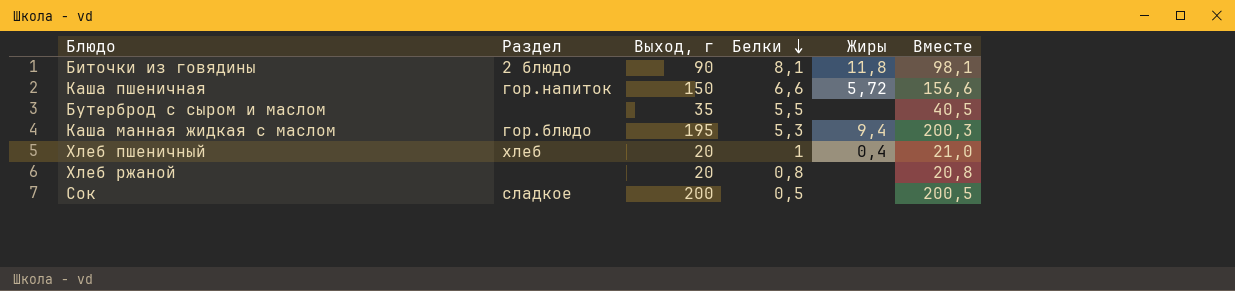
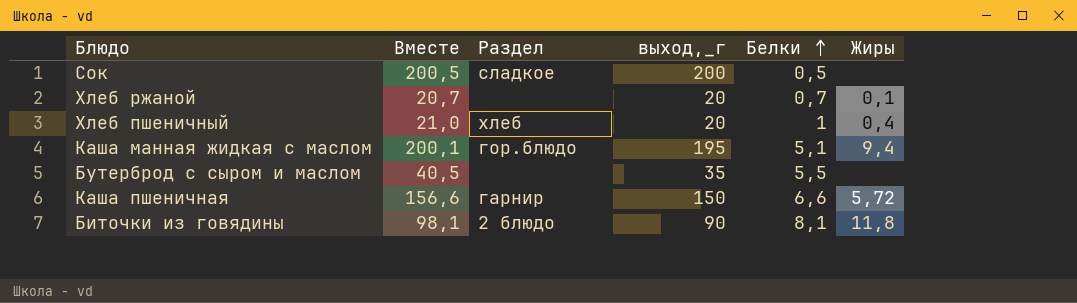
row order: Белки descending -> Белки ascending
column Вместе | position: 6 -> 2
column name: Выход, г -> выход,_г
Хлеб ржаной | Вместе: 20,8 -> 20,7
Хлеб ржаной | Белки: 0,8 -> 0,7
Хлеб ржаной | Жиры: none -> 0,1
Каша манная жидкая с маслом | Вместе: 200,3 -> 200,1
Каша манная жидкая с маслом | Белки: 5,3 -> 5,1
Каша пшеничная | Раздел: гор.напиток -> гарнир

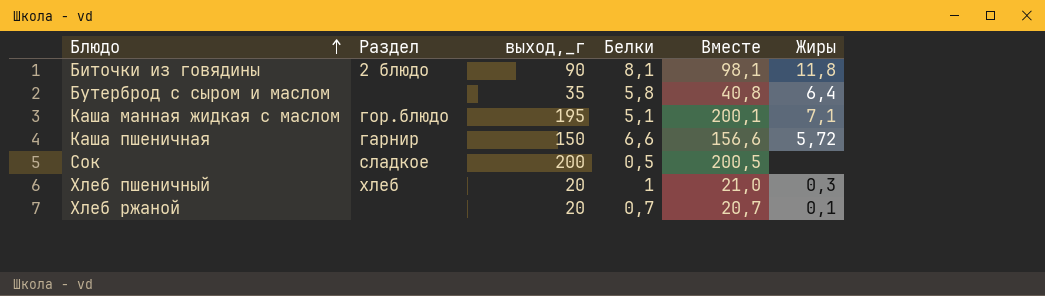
row order: Белки ascending -> Блюдо ascending
column Вместе | position: 2 -> 5
Бутерброд с сыром и маслом | Белки: 5,5 -> 5,8
Бутерброд с сыром и маслом | Вместе: 40,5 -> 40,8
Бутерброд с сыром и маслом | Жиры: none -> 6,4
Каша манная жидкая с маслом | Жиры: 9,4 -> 7,1
Хлеб пшеничный | Жиры: 0,4 -> 0,3

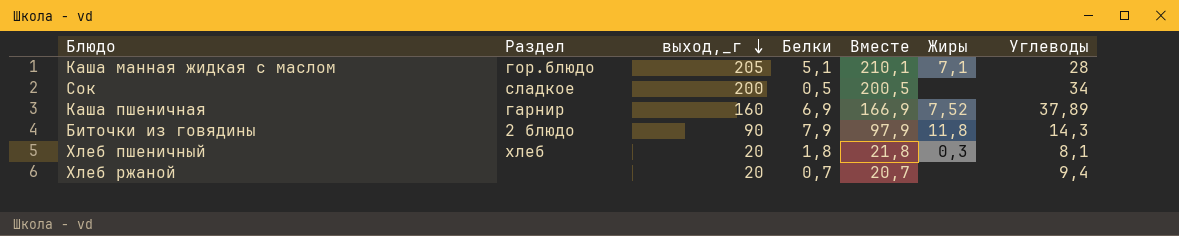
row order: Блюдо ascending -> выход,_г descending
column Углеводы | position: none -> 7
row Бутерброд с сыром и маслом: none | 35 | 5,8 | 40,8 | 6,4 -> none
Каша манная жидкая с маслом | выход,_г: 195 -> 205
Каша манная жидкая с маслом | Вместе: 200,1 -> 210,1
Каша пшеничная | выход,_г: 150 -> 160
Каша пшеничная | Белки: 6,6 -> 6,9
Каша пшеничная | Вместе: 156,6 -> 166,9
Каша пшеничная | Жиры: 5,72 -> 7,52
Биточки из говядины | Белки: 8,1 -> 7,9
Биточки из говядины | Вместе: 98,1 -> 97,9
Хлеб пшеничный | Белки: 1 -> 1,8
Хлеб пшеничный | Вместе: 21,0 -> 21,8
Хлеб ржаной | Жиры: 0,1 -> none

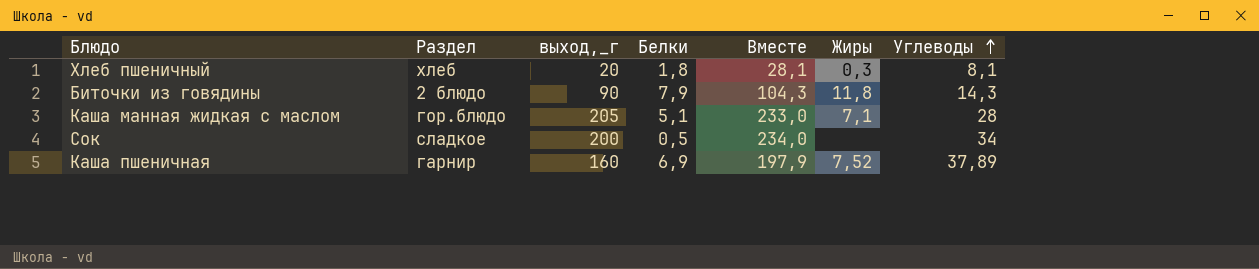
row order: выход,_г descending -> Углеводы ascending
column Вместе | formula: [выход,_г] + [Белки] -> [выход,_г] + [Углеводы]
row Хлеб ржаной: none | 20 | 0,7 | 20,7 | none | 9,4 -> none

